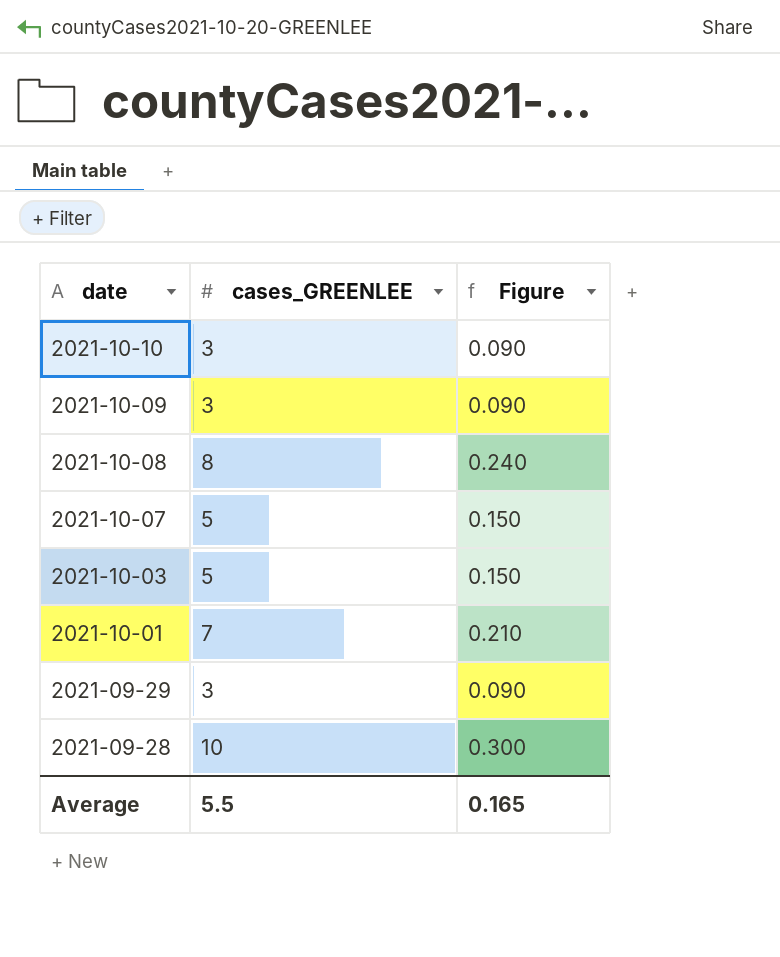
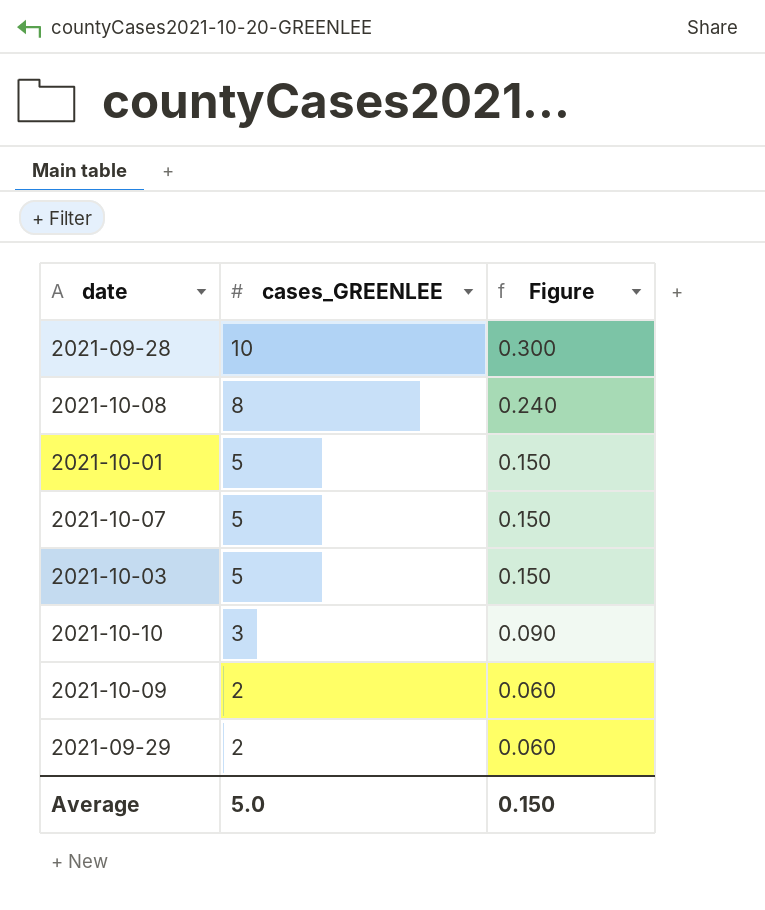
row order: date descending -> cases_GREENLEE descending
2021-10-01 | cases_GREENLEE: 7 -> 5
2021-10-01 | Figure: 0.210 -> 0.150
2021-10-09 | cases_GREENLEE: 3 -> 2
2021-10-09 | Figure: 0.090 -> 0.060
2021-09-29 | cases_GREENLEE: 3 -> 2
2021-09-29 | Figure: 0.090 -> 0.060
Average | cases_GREENLEE: 5.5 -> 5.0
Average | Figure: 0.165 -> 0.150

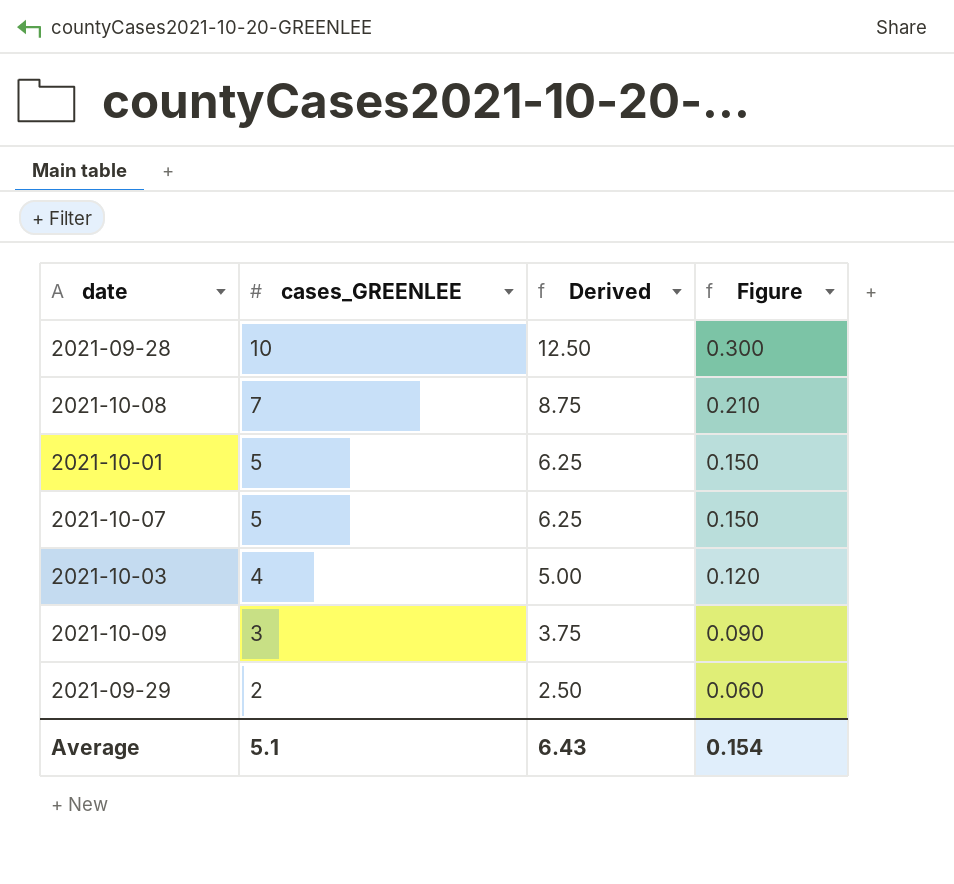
column Derived | formula: none -> [cases_GREENLEE] * 1.25
row 2021-10-10: 3 | 0.090 -> none
2021-10-08 | cases_GREENLEE: 8 -> 7
2021-10-08 | Figure: 0.240 -> 0.210
2021-10-03 | cases_GREENLEE: 5 -> 4
2021-10-03 | Figure: 0.150 -> 0.120
2021-10-09 | cases_GREENLEE: 2 -> 3
2021-10-09 | Figure: 0.060 -> 0.090
Average | cases_GREENLEE: 5.0 -> 5.1
Average | Figure: 0.150 -> 0.154

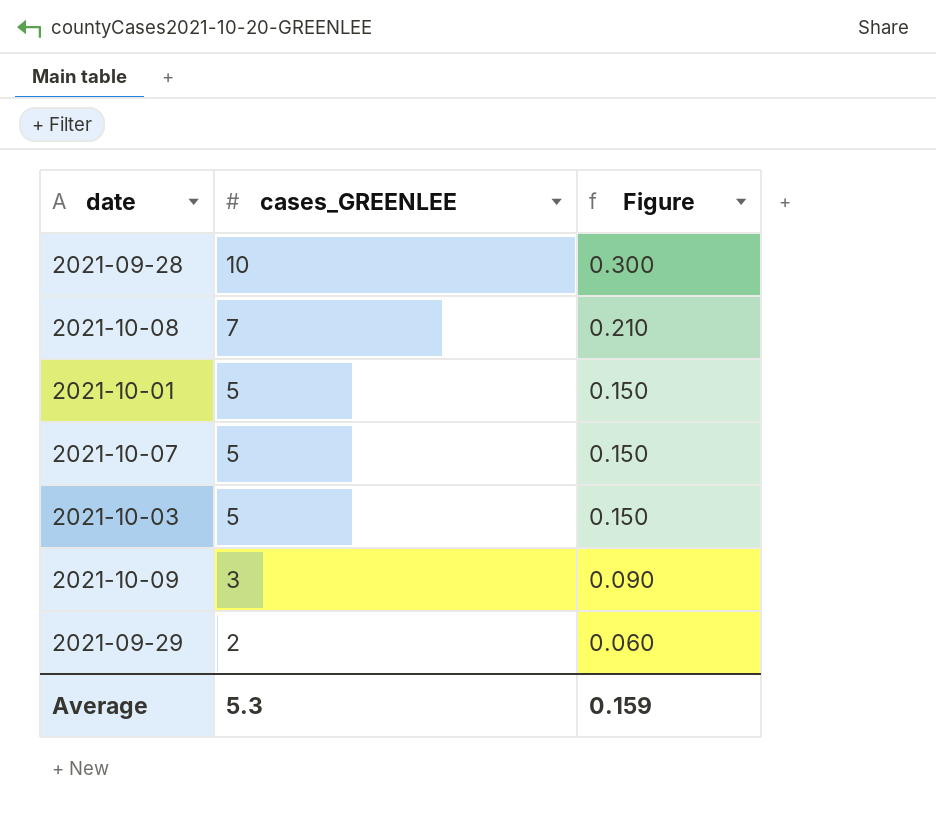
column Derived | formula: [cases_GREENLEE] * 1.25 -> none
2021-10-03 | cases_GREENLEE: 4 -> 5
2021-10-03 | Figure: 0.120 -> 0.150
Average | cases_GREENLEE: 5.1 -> 5.3
Average | Figure: 0.154 -> 0.159

